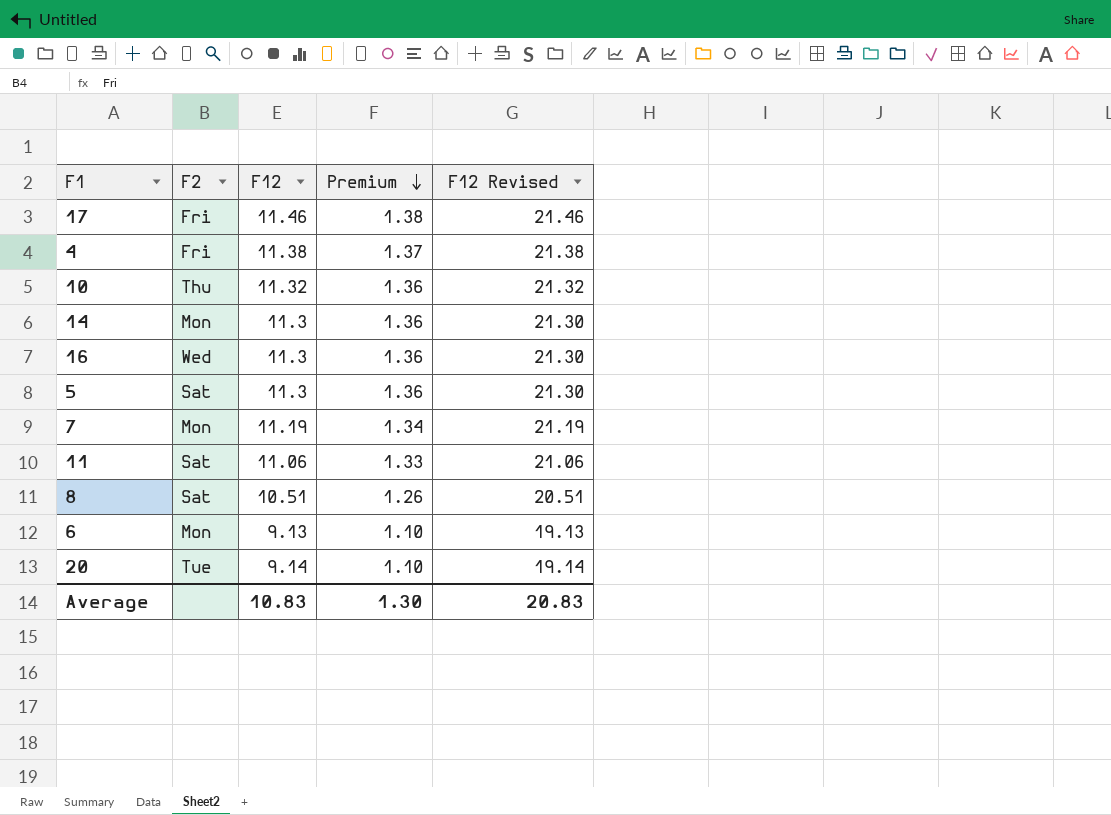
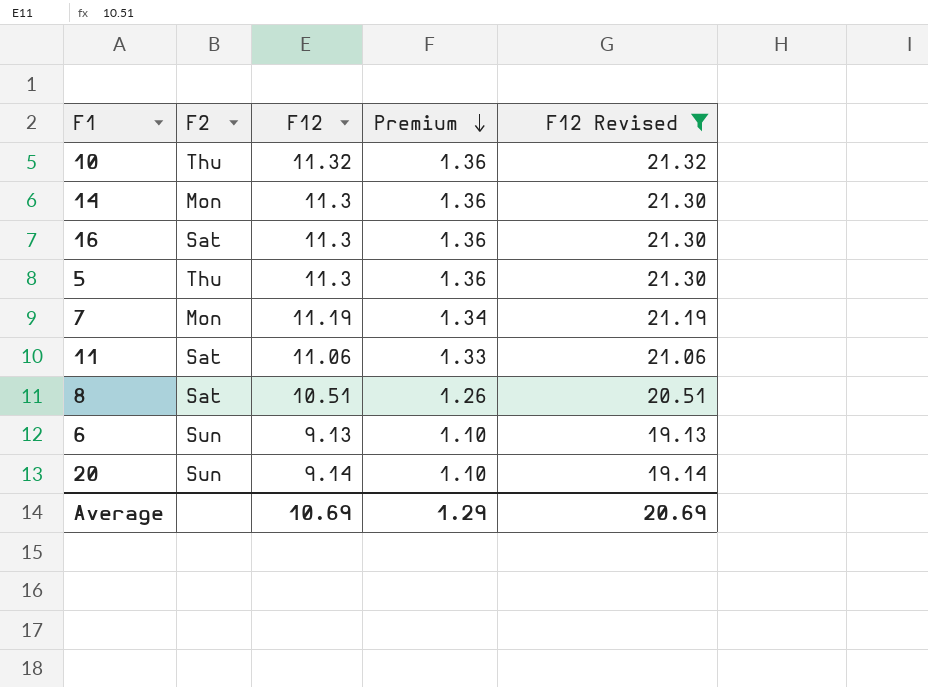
filter: none -> F12 Revised <= 21.32
16 | F2: Wed -> Sat
5 | F2: Sat -> Thu
6 | F2: Mon -> Sun
20 | F2: Tue -> Sun
Average | F12: 10.83 -> 10.69
Average | Premium: 1.30 -> 1.29
Average | F12 Revised: 20.83 -> 20.69

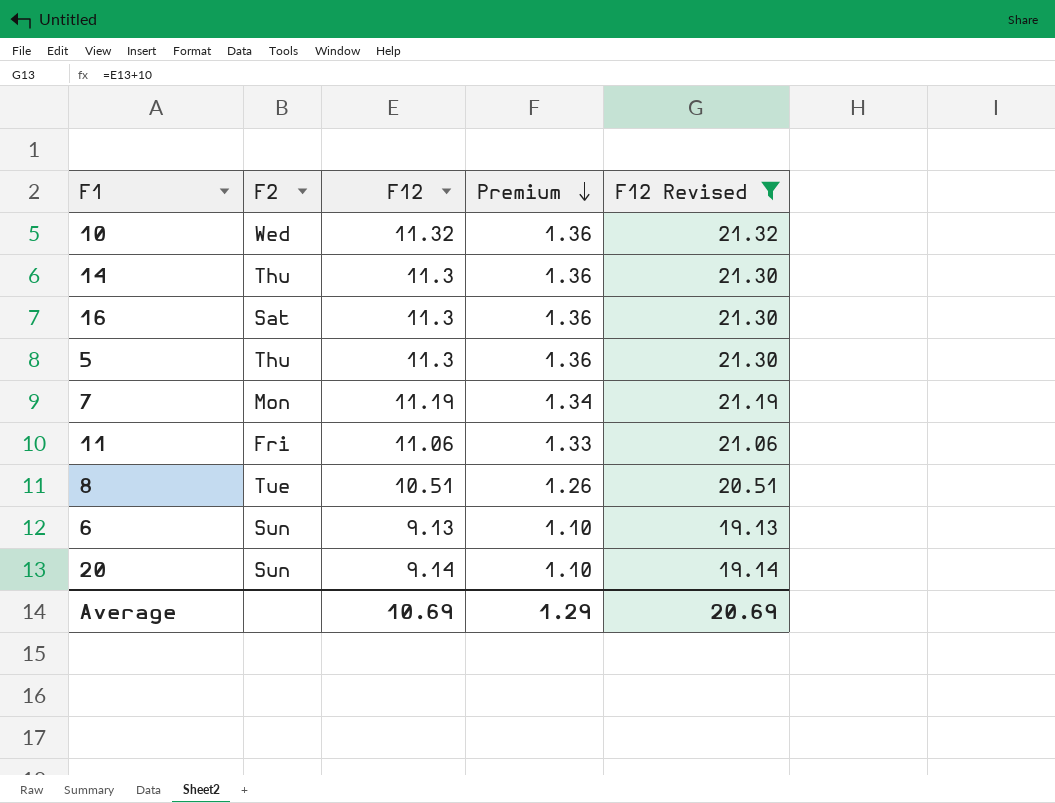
10 | F2: Thu -> Wed
14 | F2: Mon -> Thu
11 | F2: Sat -> Fri
8 | F2: Sat -> Tue

